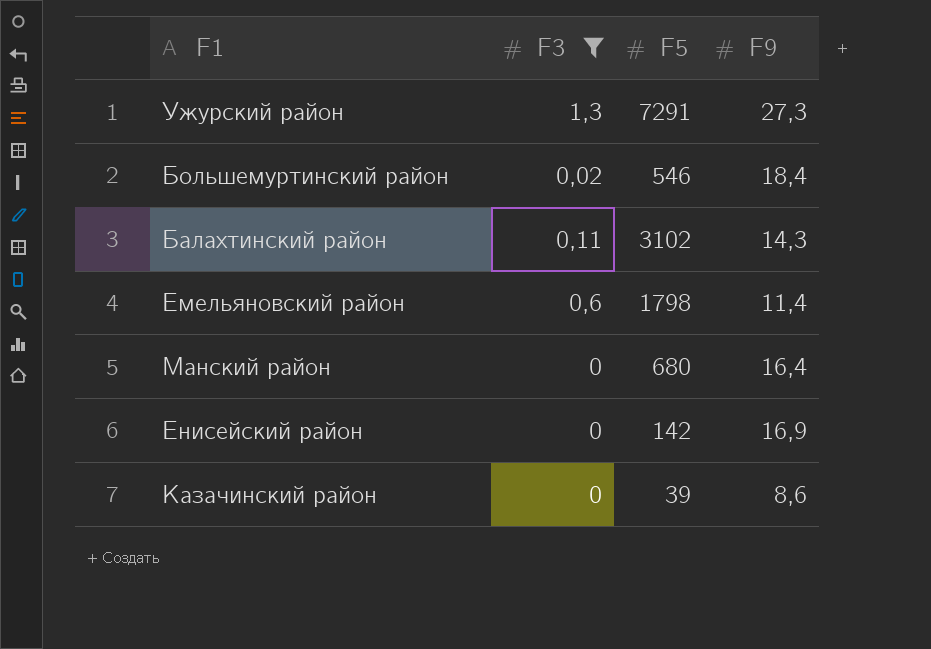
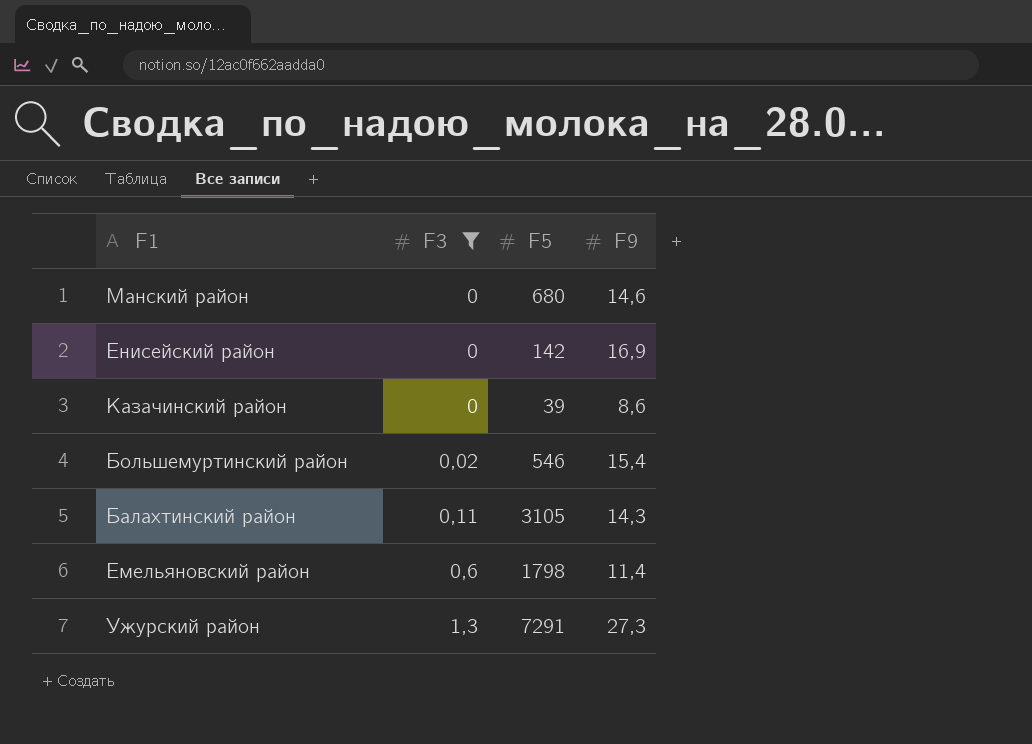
row order: none -> F3 ascending
Манский район | F9: 16,4 -> 14,6
Большемуртинский район | F9: 18,4 -> 15,4
Балахтинский район | F5: 3102 -> 3105

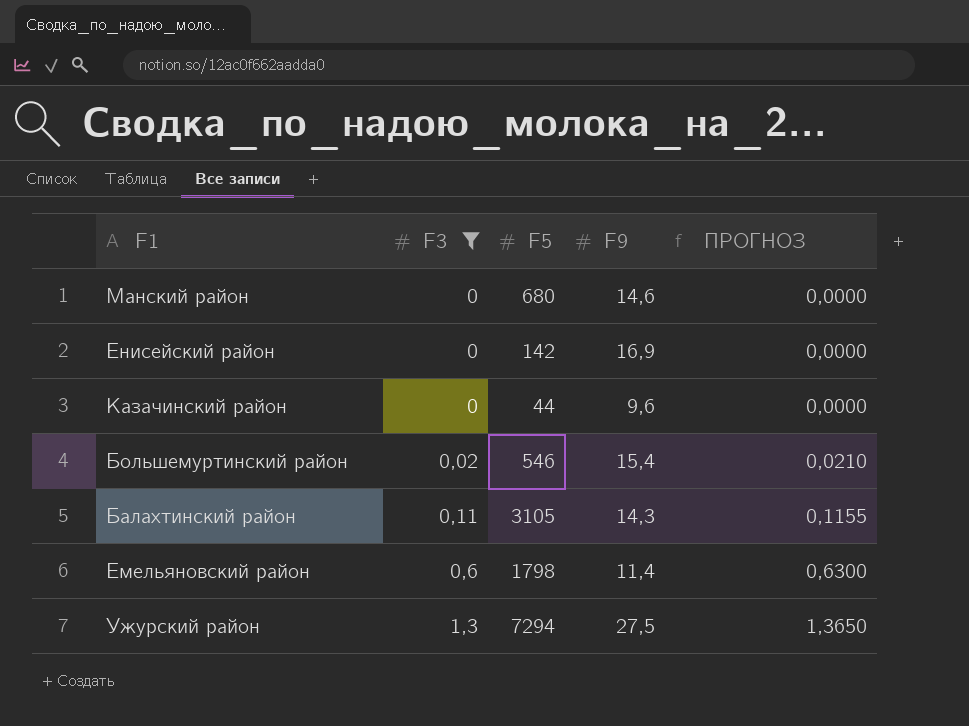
column ПРОГНОЗ | formula: none -> [F3] * 1,05
Казачинский район | F5: 39 -> 44
Казачинский район | F9: 8,6 -> 9,6
Ужурский район | F5: 7291 -> 7294
Ужурский район | F9: 27,3 -> 27,5

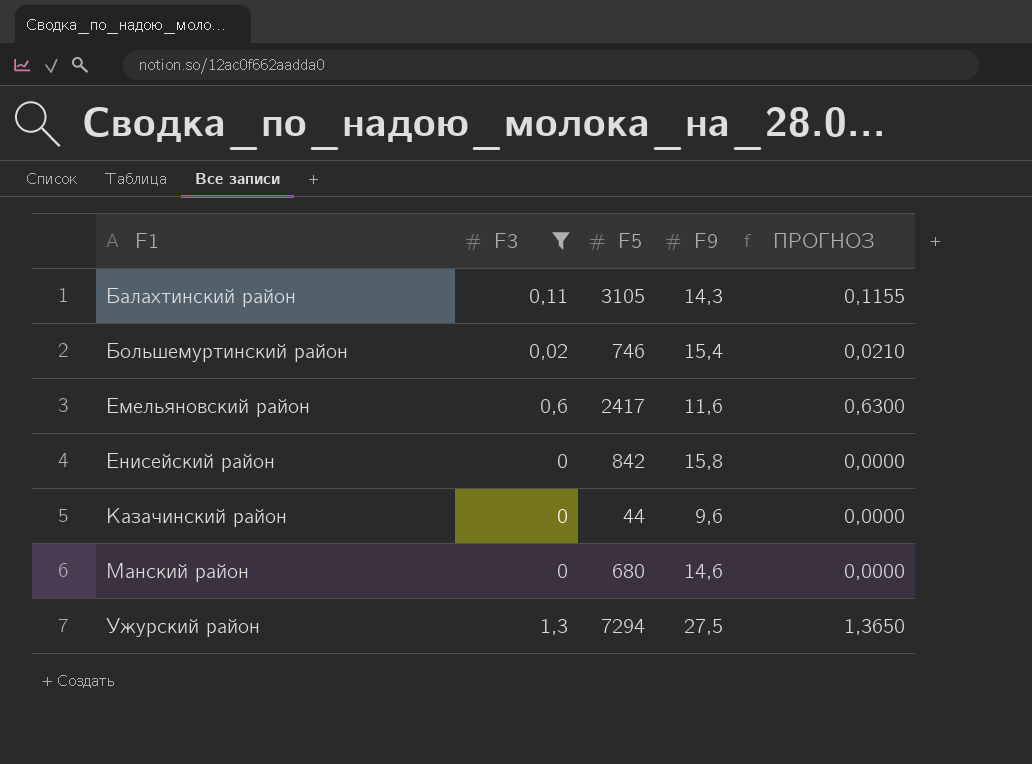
row order: F3 ascending -> F1 ascending
Большемуртинский район | F5: 546 -> 746
Емельяновский район | F5: 1798 -> 2417
Емельяновский район | F9: 11,4 -> 11,6
Енисейский район | F5: 142 -> 842
Енисейский район | F9: 16,9 -> 15,8

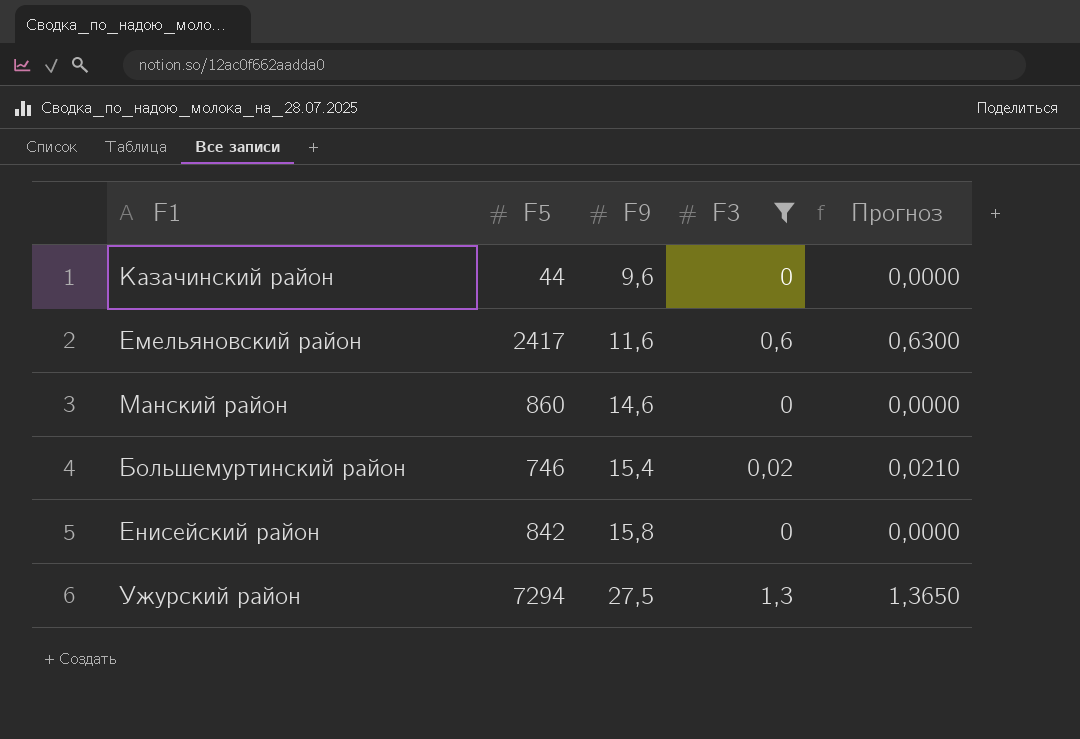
row order: F1 ascending -> F9 ascending
column F3 | position: 2 -> 4
column name: ПРОГНОЗ -> Прогноз
row Балахтинский район: 0,11 | 3105 | 14,3 | 0,1155 -> none
Манский район | F5: 680 -> 860

